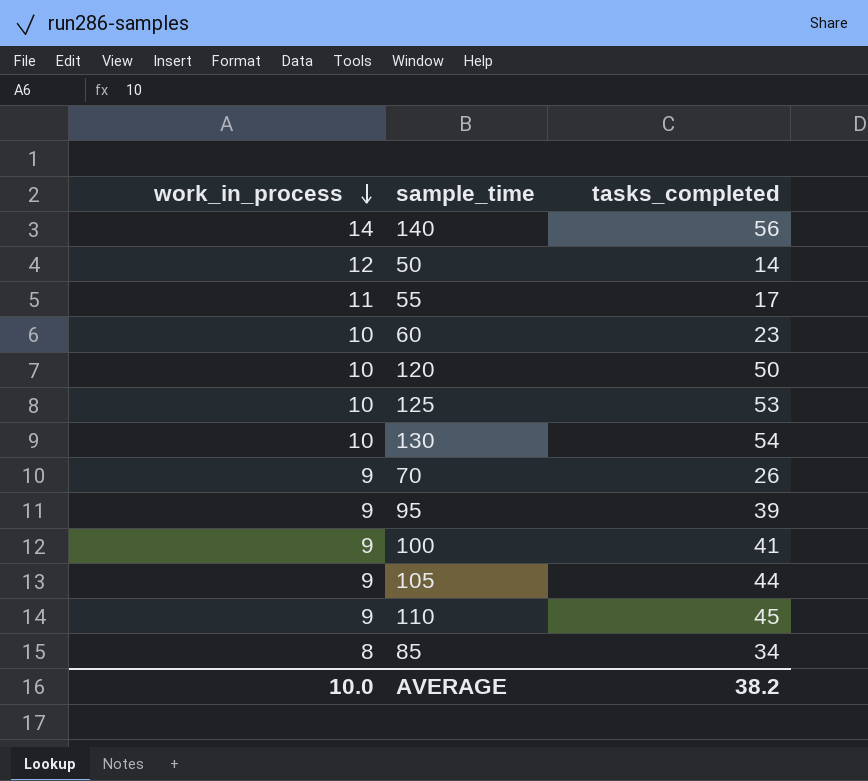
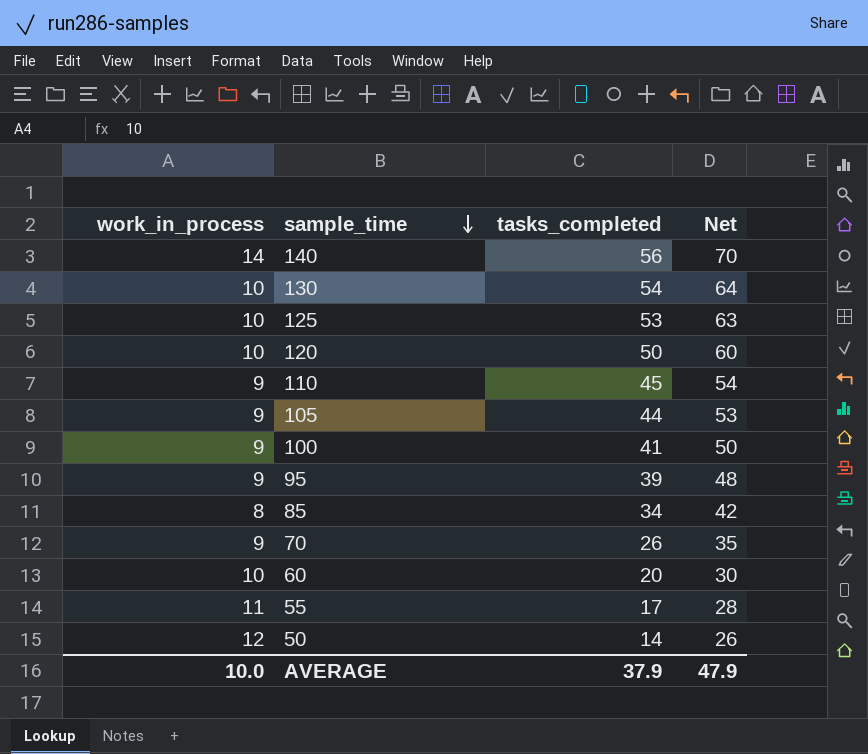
row order: work_in_process descending -> sample_time descending
column Net | formula: none -> [work_in_process] + [tasks_completed]
60 | tasks_completed: 23 -> 20
AVERAGE | tasks_completed: 38.2 -> 37.9

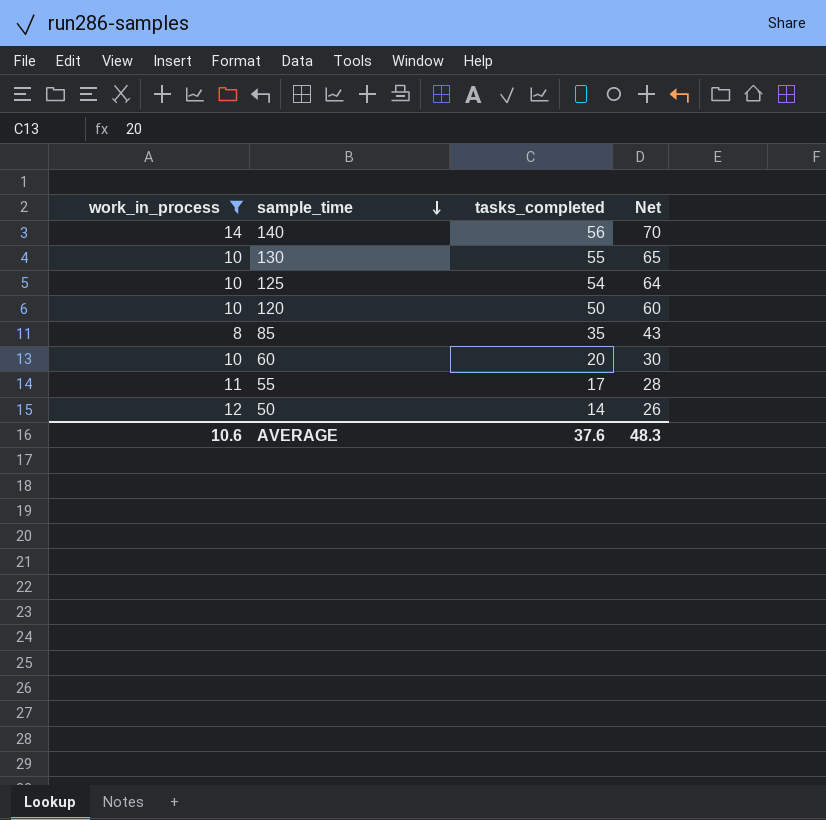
filter: none -> work_in_process != 9
130 | tasks_completed: 54 -> 55
130 | Net: 64 -> 65
125 | tasks_completed: 53 -> 54
125 | Net: 63 -> 64
85 | tasks_completed: 34 -> 35
85 | Net: 42 -> 43
AVERAGE | work_in_process: 10.0 -> 10.6
AVERAGE | tasks_completed: 37.9 -> 37.6
AVERAGE | Net: 47.9 -> 48.3

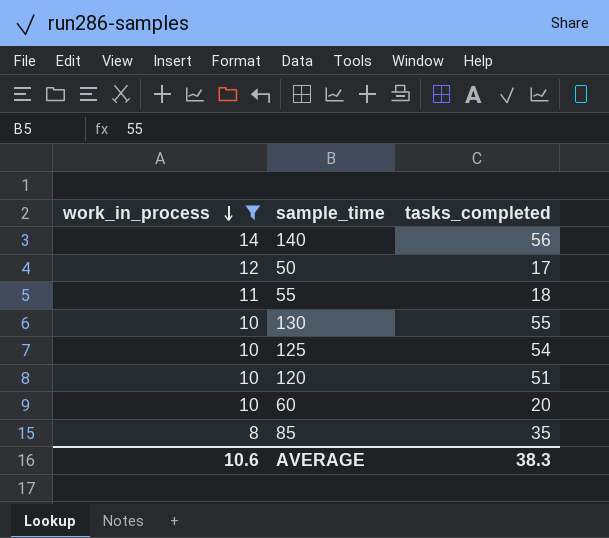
row order: sample_time descending -> work_in_process descending
column Net | formula: [work_in_process] + [tasks_completed] -> none
50 | tasks_completed: 14 -> 17
55 | tasks_completed: 17 -> 18
120 | tasks_completed: 50 -> 51
AVERAGE | tasks_completed: 37.6 -> 38.3

